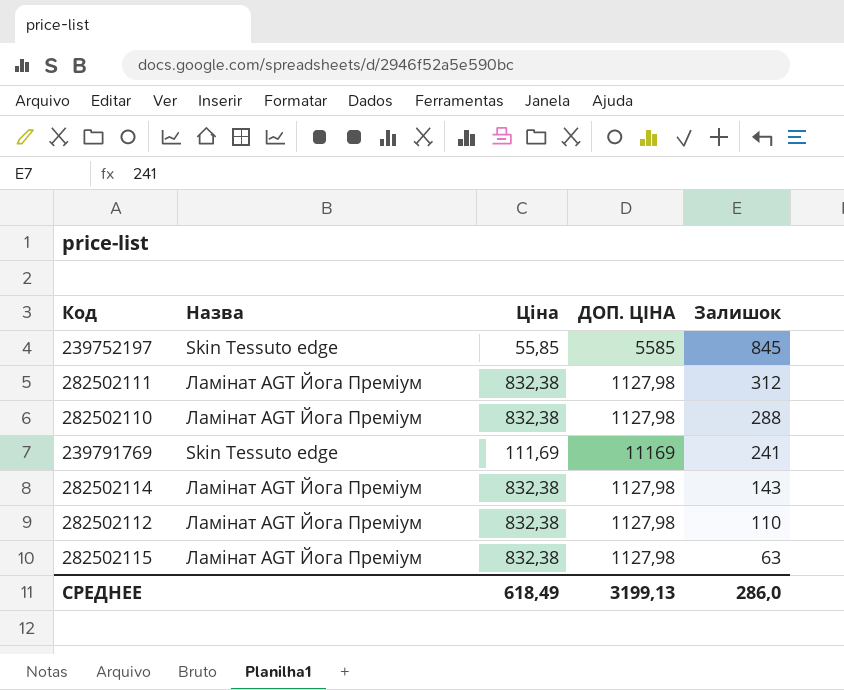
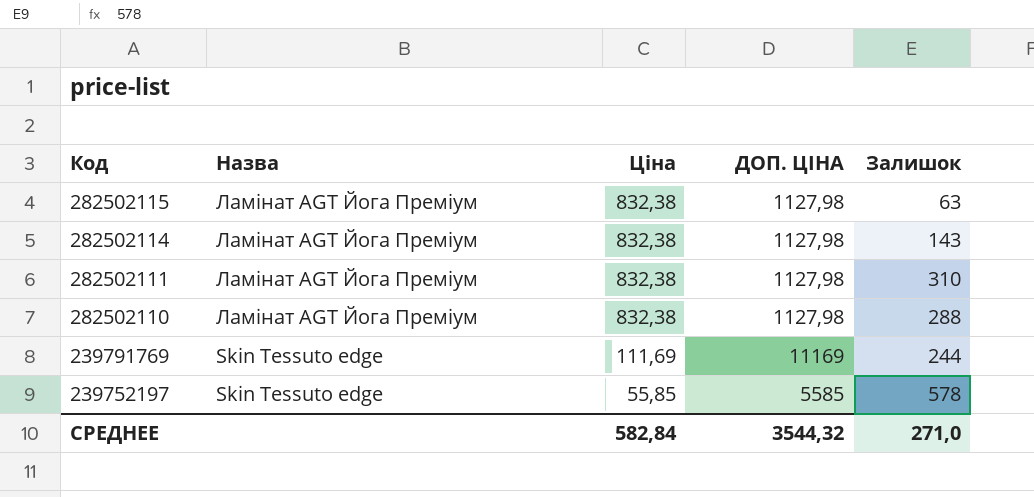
row order: Залишок descending -> Код descending
row 282502112: Ламінат AGT Йога Преміум | 832,38 | 1127,98 | 110 -> none
282502111 | Залишок: 312 -> 310
239791769 | Залишок: 241 -> 244
239752197 | Залишок: 845 -> 578
СРЕДНЕЕ | Ціна: 618,49 -> 582,84
СРЕДНЕЕ | ДОП. ЦІНА: 3199,13 -> 3544,32
СРЕДНЕЕ | Залишок: 286,0 -> 271,0

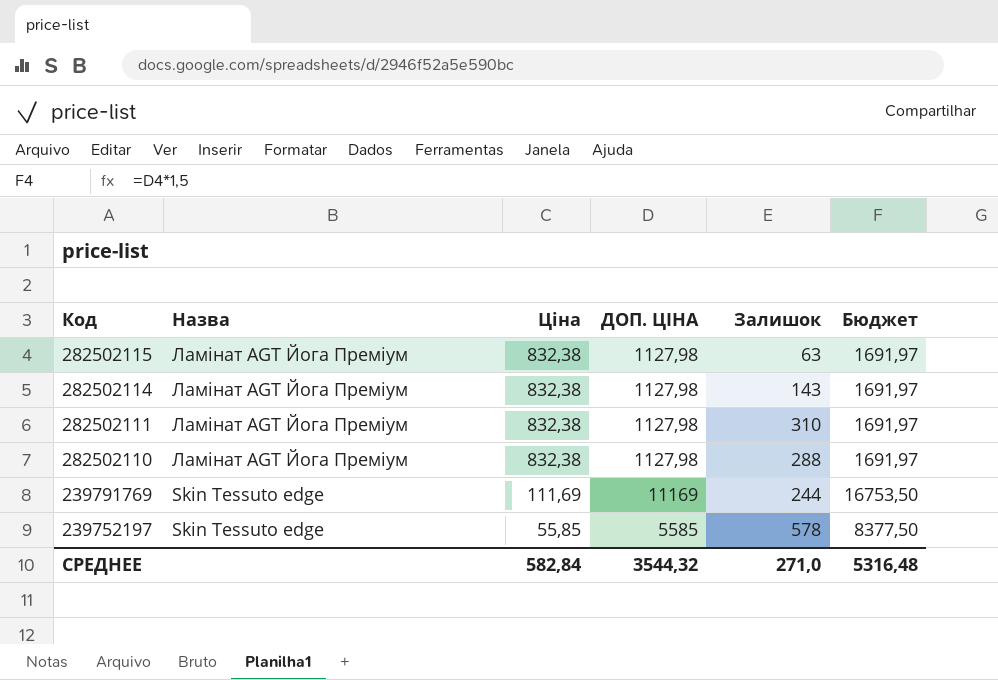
column Бюджет | formula: none -> [ДОП. ЦІНА] * 1,5

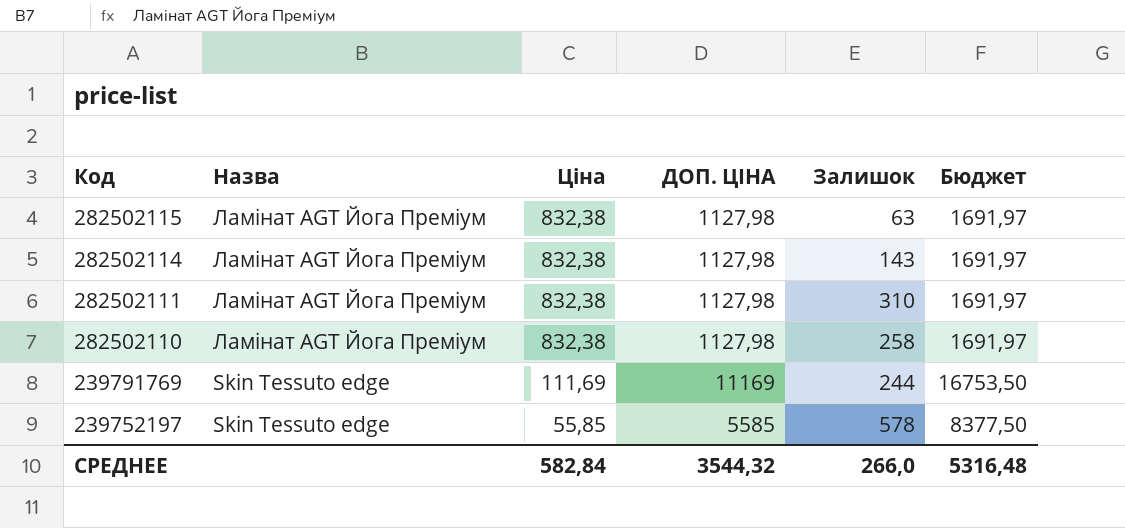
282502110 | Залишок: 288 -> 258
СРЕДНЕЕ | Залишок: 271,0 -> 266,0

